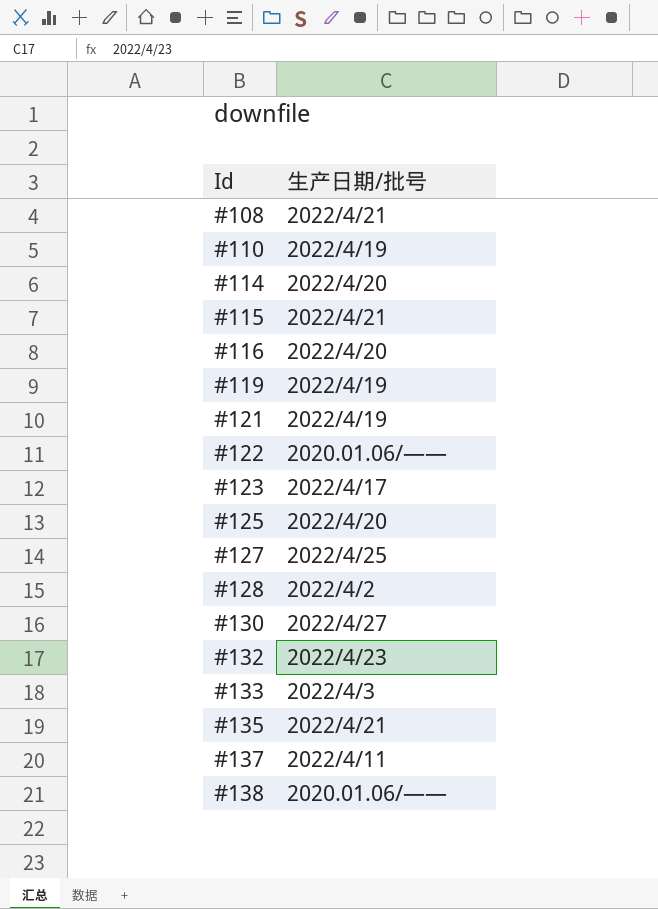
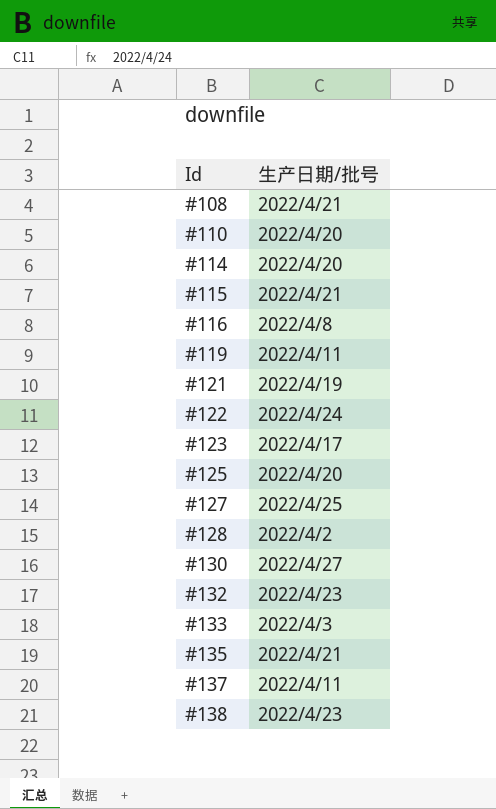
#110 | 生产日期/批号: 2022/4/19 -> 2022/4/20
#116 | 生产日期/批号: 2022/4/20 -> 2022/4/8
#119 | 生产日期/批号: 2022/4/19 -> 2022/4/11
#122 | 生产日期/批号: 2020.01.06/—— -> 2022/4/24
#138 | 生产日期/批号: 2020.01.06/—— -> 2022/4/23

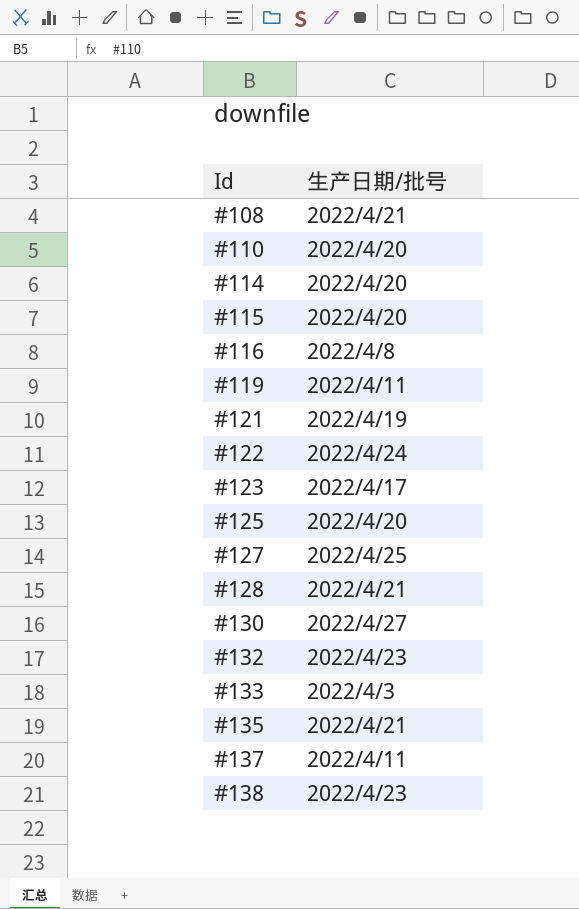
#115 | 生产日期/批号: 2022/4/21 -> 2022/4/20
#128 | 生产日期/批号: 2022/4/2 -> 2022/4/21

